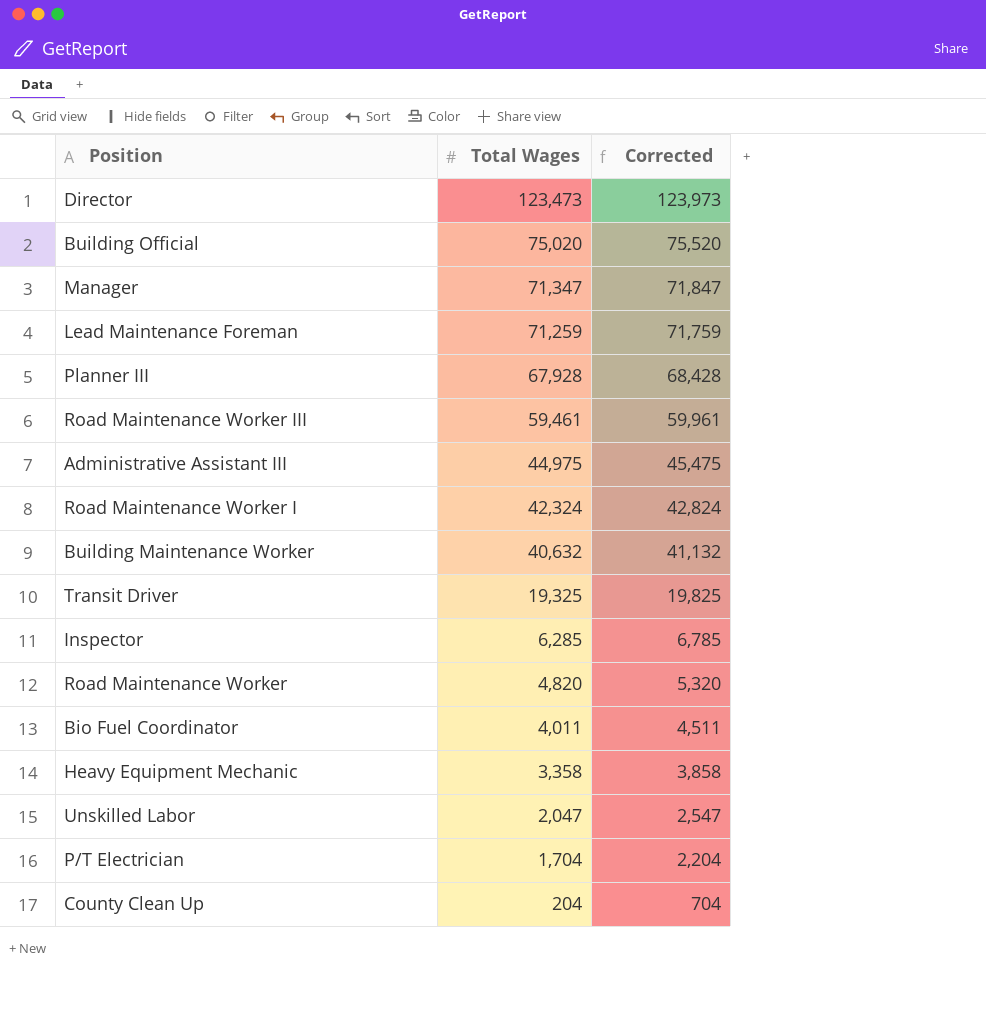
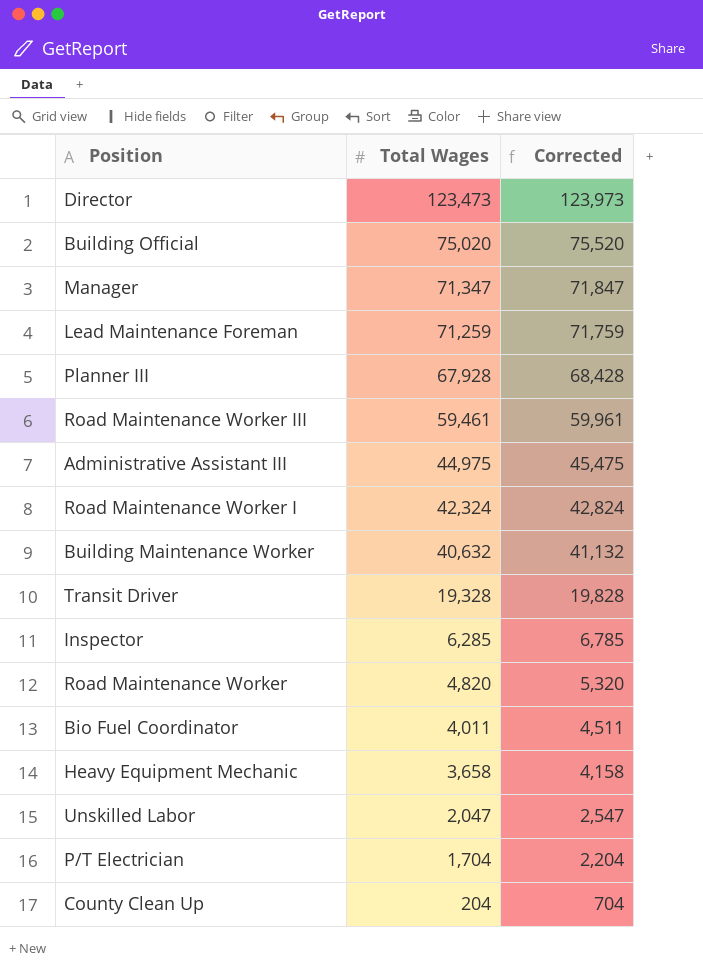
Transit Driver | Total Wages: 19,325 -> 19,328
Transit Driver | Corrected: 19,825 -> 19,828
Heavy Equipment Mechanic | Total Wages: 3,358 -> 3,658
Heavy Equipment Mechanic | Corrected: 3,858 -> 4,158

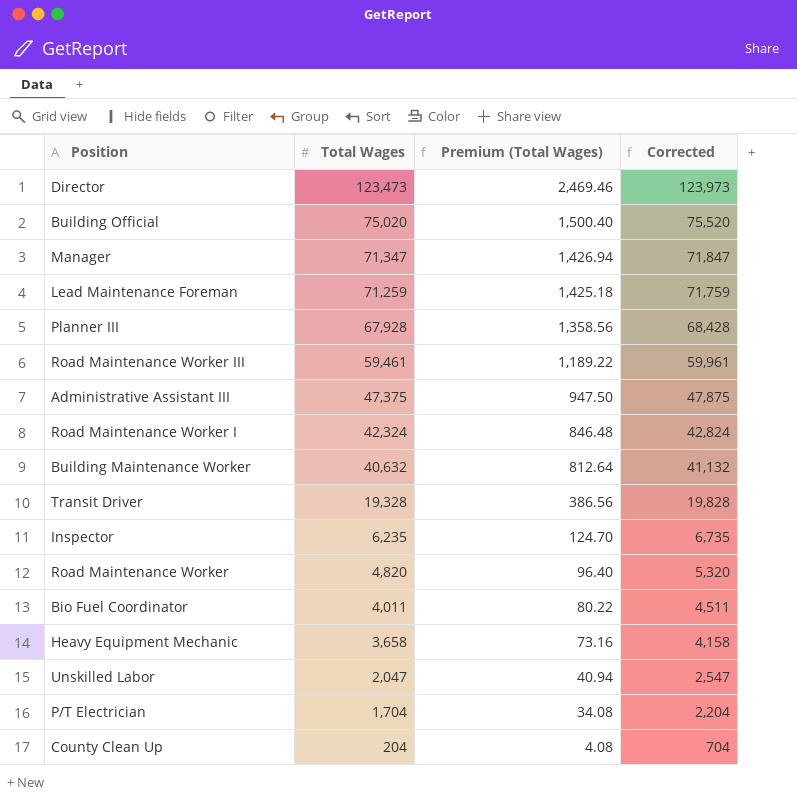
column Premium (Total Wages) | formula: none -> [Total Wages] * 0.02
Administrative Assistant III | Total Wages: 44,975 -> 47,375
Administrative Assistant III | Corrected: 45,475 -> 47,875
Inspector | Total Wages: 6,285 -> 6,235
Inspector | Corrected: 6,785 -> 6,735

